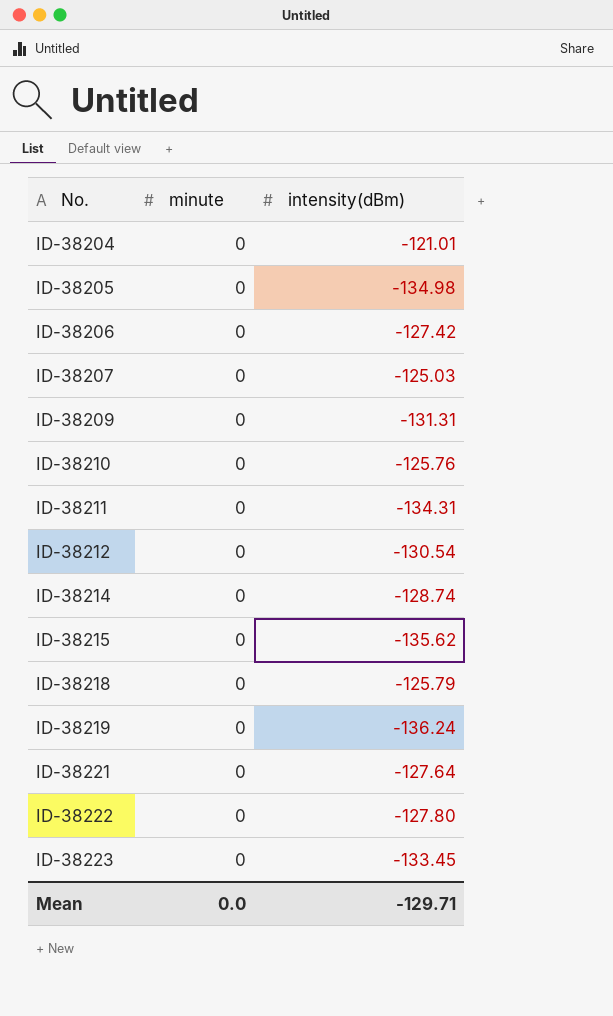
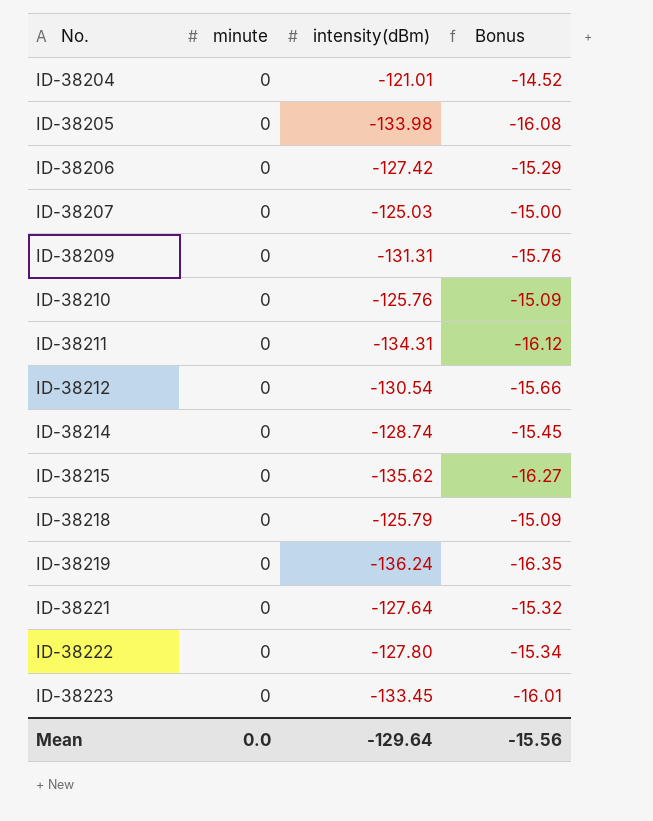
column Bonus | formula: none -> [intensity(dBm)] * 0.12
ID-38205 | intensity(dBm): -134.98 -> -133.98
Mean | intensity(dBm): -129.71 -> -129.64

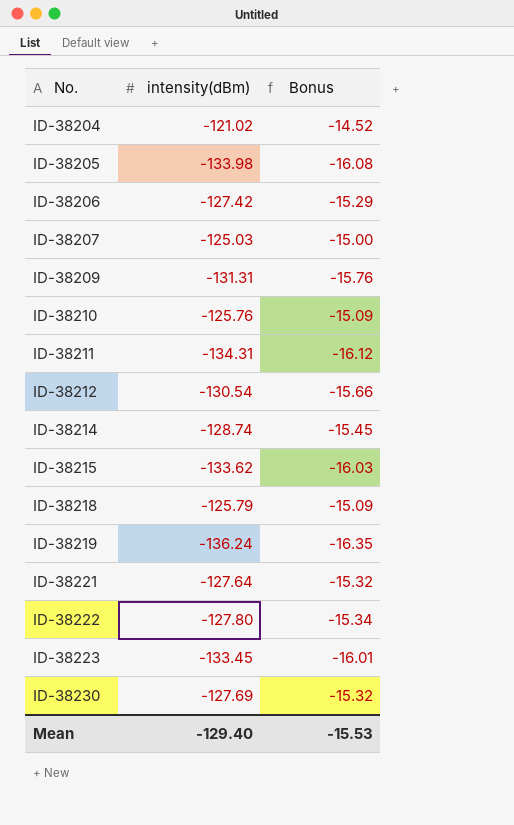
column minute | position: 2 -> none
ID-38204 | intensity(dBm): -121.01 -> -121.02
ID-38215 | intensity(dBm): -135.62 -> -133.62
ID-38215 | Bonus: -16.27 -> -16.03
row ID-38230: none -> -127.69 | -15.32
Mean | intensity(dBm): -129.64 -> -129.40
Mean | Bonus: -15.56 -> -15.53

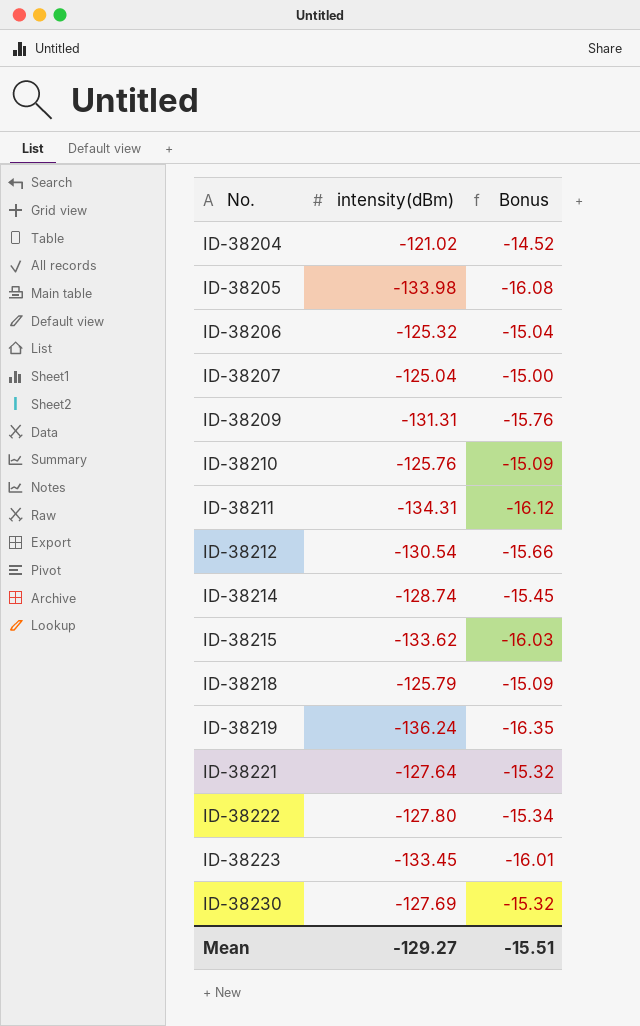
ID-38206 | intensity(dBm): -127.42 -> -125.32
ID-38206 | Bonus: -15.29 -> -15.04
ID-38207 | intensity(dBm): -125.03 -> -125.04
Mean | intensity(dBm): -129.40 -> -129.27
Mean | Bonus: -15.53 -> -15.51

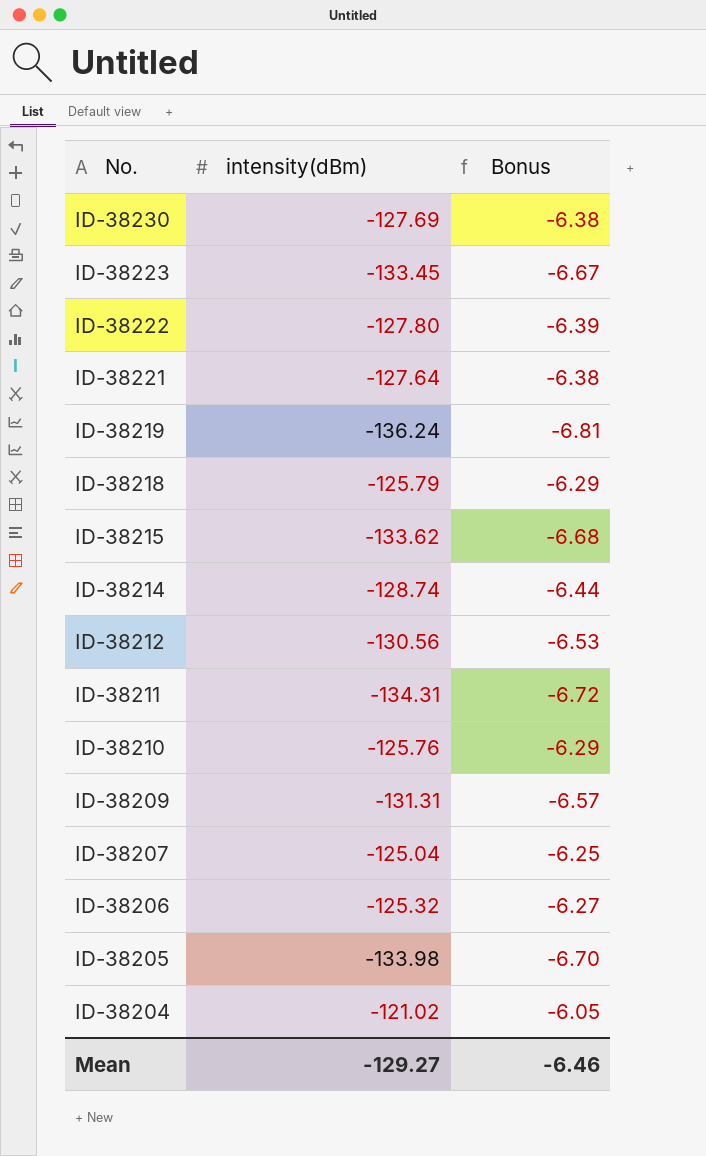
row order: No. ascending -> No. descending
column Bonus | formula: [intensity(dBm)] * 0.12 -> [intensity(dBm)] * 0.05
ID-38212 | intensity(dBm): -130.54 -> -130.56
Mean | Bonus: -15.51 -> -6.46

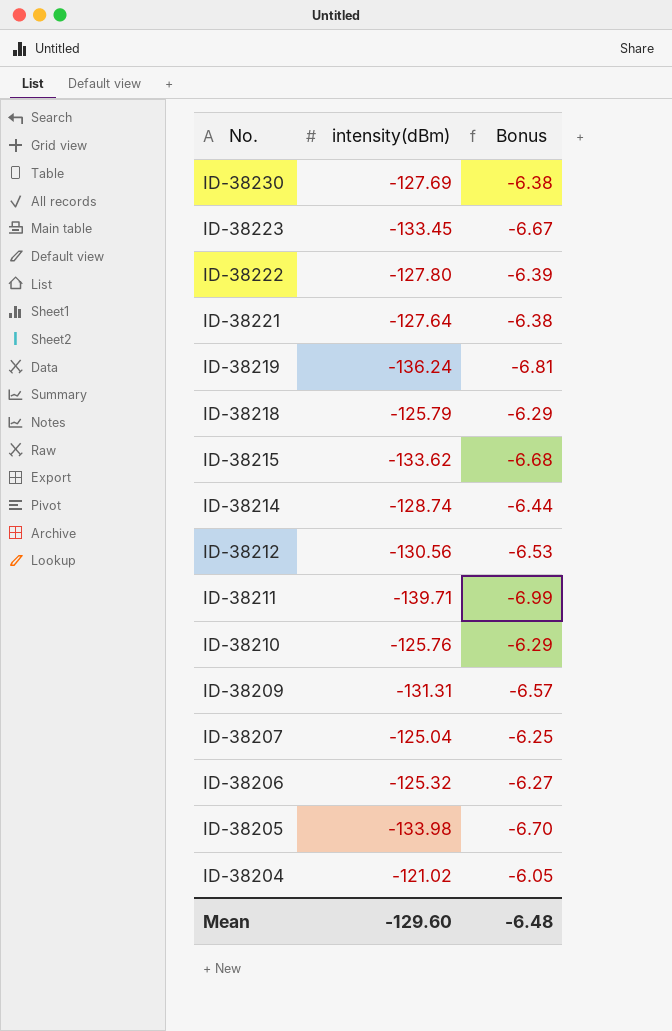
ID-38211 | intensity(dBm): -134.31 -> -139.71
ID-38211 | Bonus: -6.72 -> -6.99
Mean | intensity(dBm): -129.27 -> -129.60
Mean | Bonus: -6.46 -> -6.48

